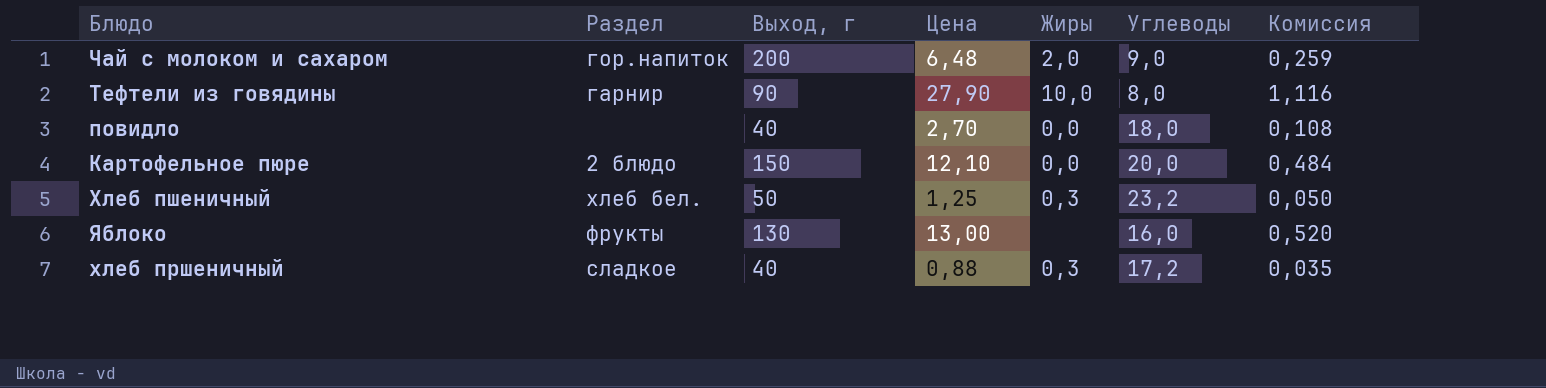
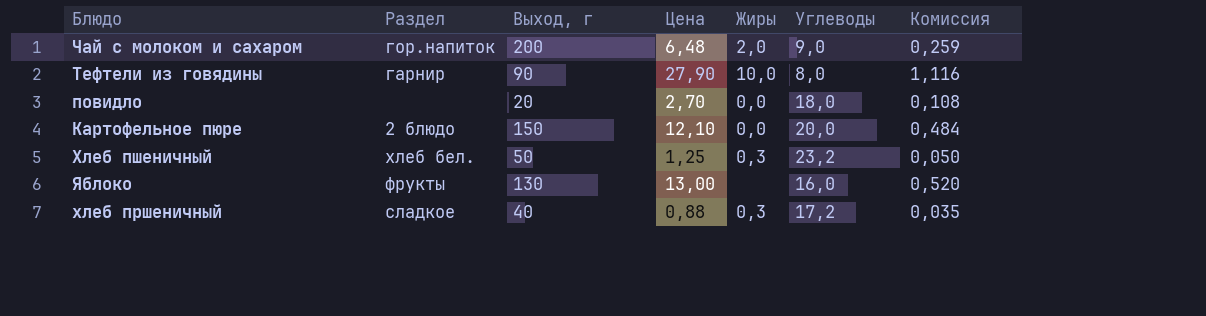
повидло | Выход, г: 40 -> 20

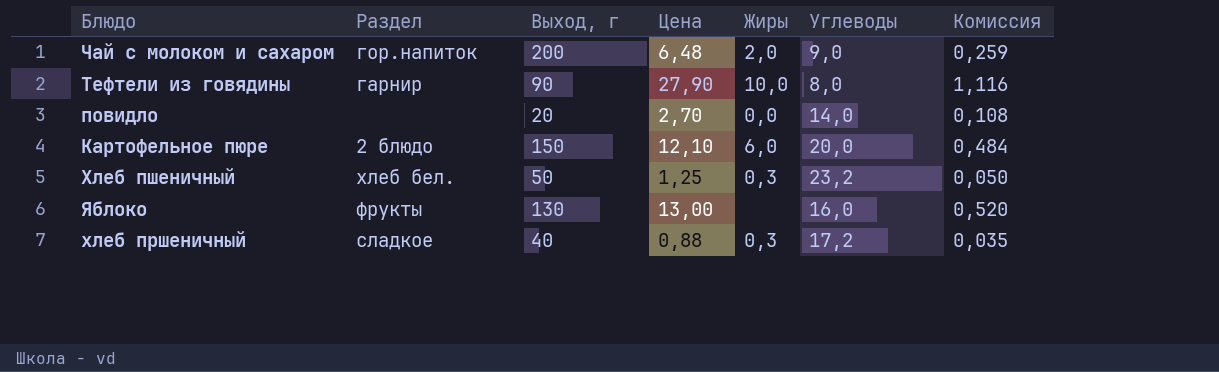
повидло | Углеводы: 18,0 -> 14,0
Картофельное пюре | Жиры: 0,0 -> 6,0

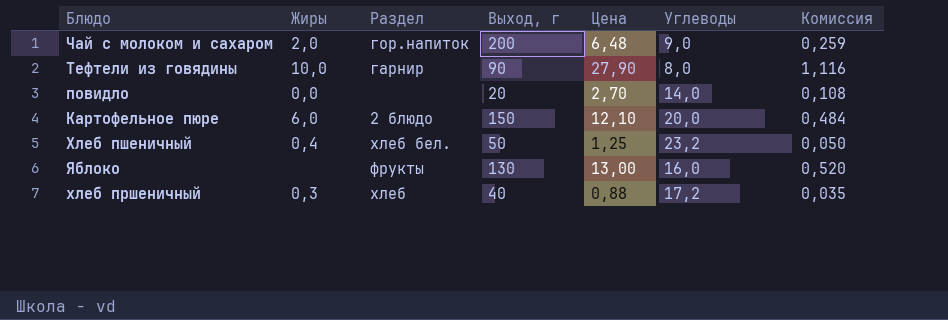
column Жиры | position: 5 -> 2
Хлеб пшеничный | Жиры: 0,3 -> 0,4
хлеб пршеничный | Раздел: сладкое -> хлеб

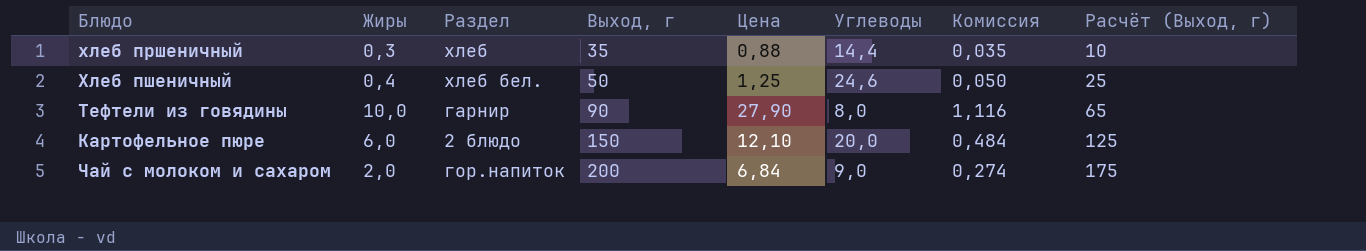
row order: none -> Выход, г ascending
column Расчёт (Выход, г) | formula: none -> [Выход, г] - 25
row повидло: 0,0 | none | 20 | 2,70 | 14,0 | 0,108 -> none
row Яблоко: none | фрукты | 130 | 13,00 | 16,0 | 0,520 -> none
хлеб пршеничный | Выход, г: 40 -> 35
хлеб пршеничный | Углеводы: 17,2 -> 14,4
Хлеб пшеничный | Углеводы: 23,2 -> 24,6
Чай с молоком и сахаром | Цена: 6,48 -> 6,84
Чай с молоком и сахаром | Комиссия: 0,259 -> 0,274

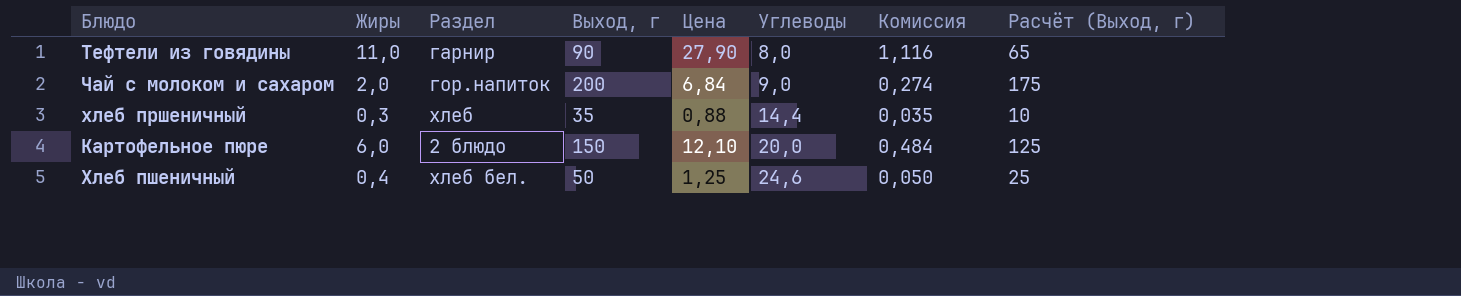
row order: Выход, г ascending -> Углеводы ascending
Тефтели из говядины | Жиры: 10,0 -> 11,0

